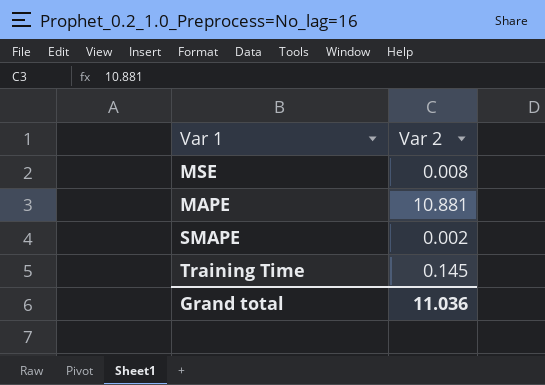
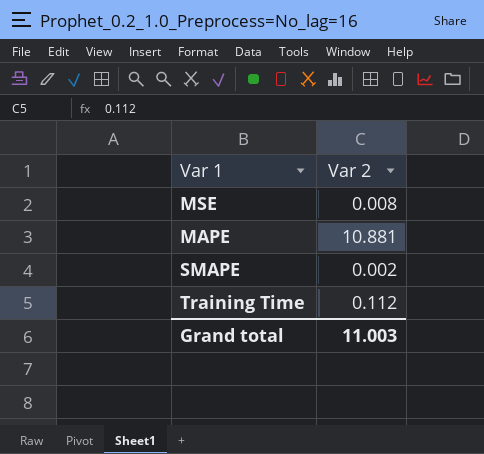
Training Time | Var 2: 0.145 -> 0.112
Grand total | Var 2: 11.036 -> 11.003

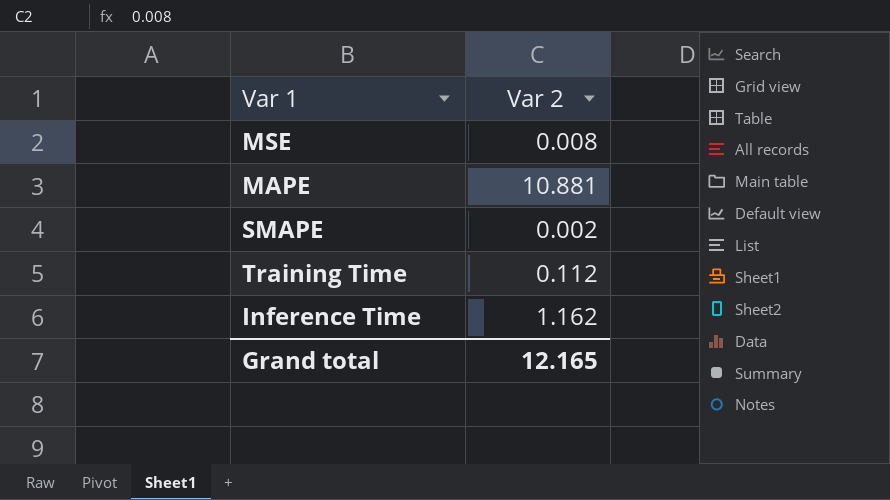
row Inference Time: none -> 1.162
Grand total | Var 2: 11.003 -> 12.165

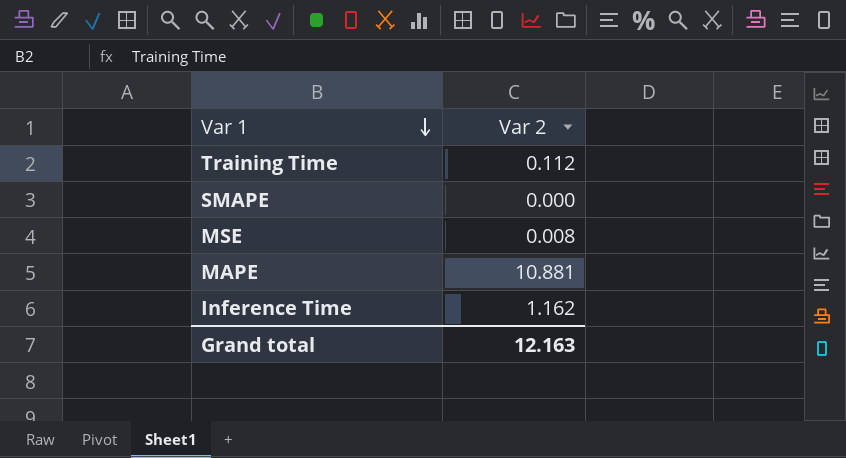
row order: none -> Var 1 descending
SMAPE | Var 2: 0.002 -> 0.000
Grand total | Var 2: 12.165 -> 12.163

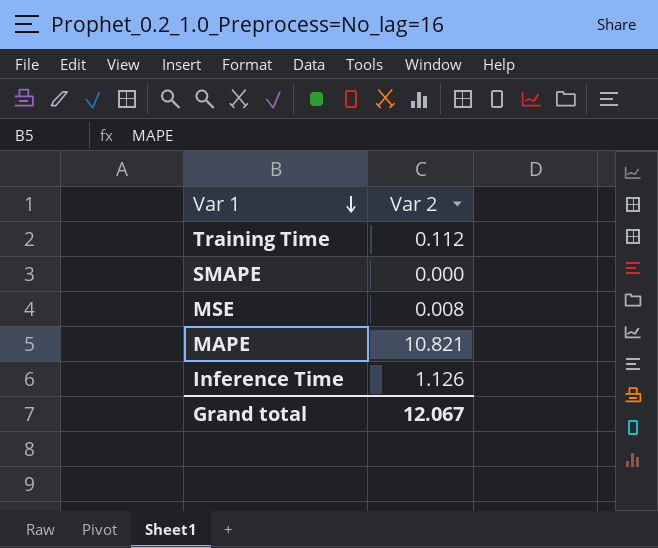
MAPE | Var 2: 10.881 -> 10.821
Inference Time | Var 2: 1.162 -> 1.126
Grand total | Var 2: 12.163 -> 12.067

